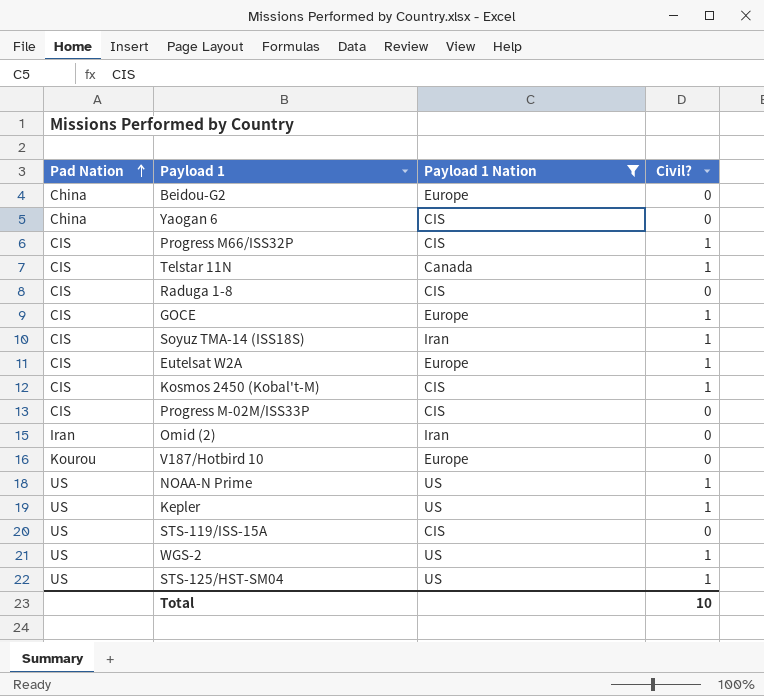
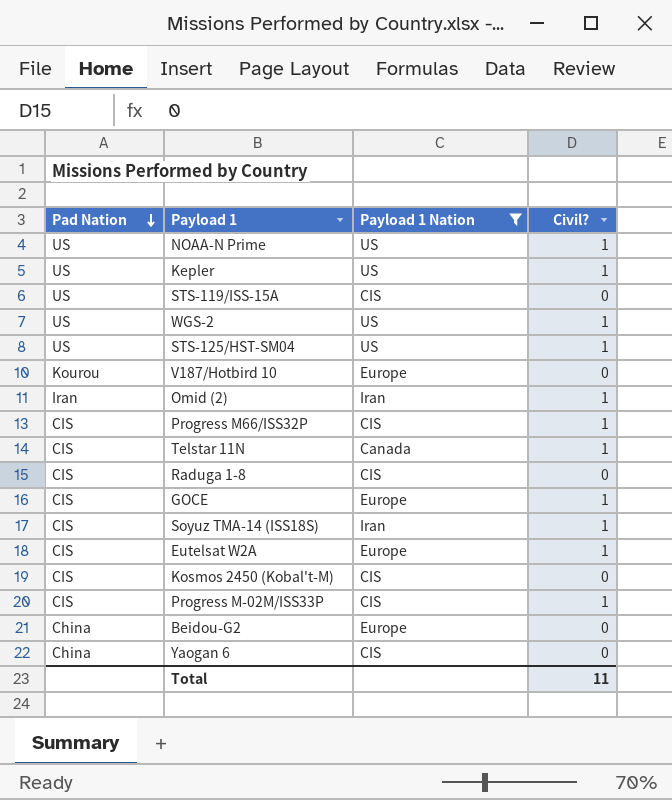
row order: Pad Nation ascending -> Pad Nation descending
Omid (2) | Civil?: 0 -> 1
Kosmos 2450 (Kobal't-M) | Civil?: 1 -> 0
Progress M-02M/ISS33P | Civil?: 0 -> 1
Total | Civil?: 10 -> 11

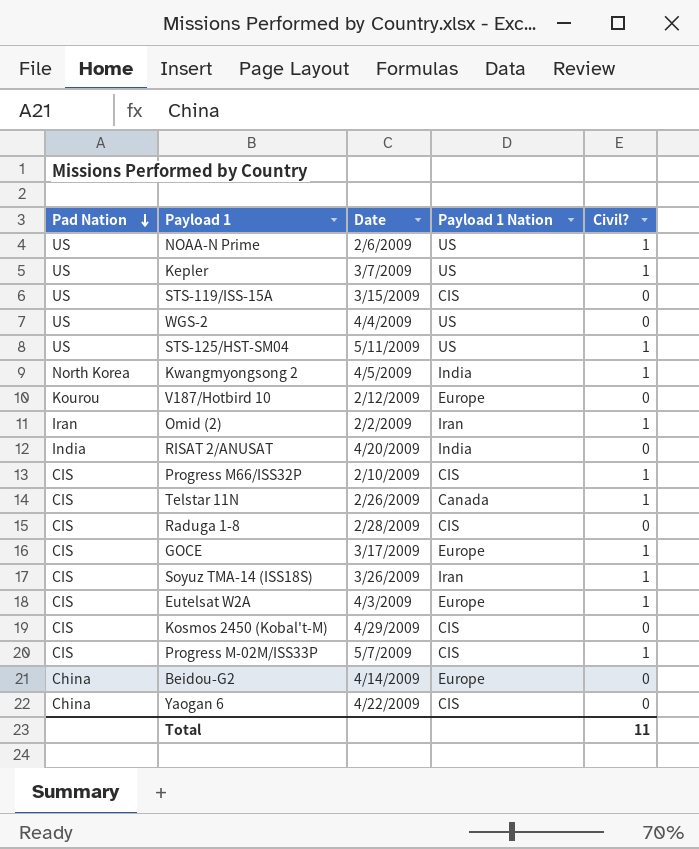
filter: Payload 1 Nation != India -> none
column Date | position: none -> 3
WGS-2 | Civil?: 1 -> 0

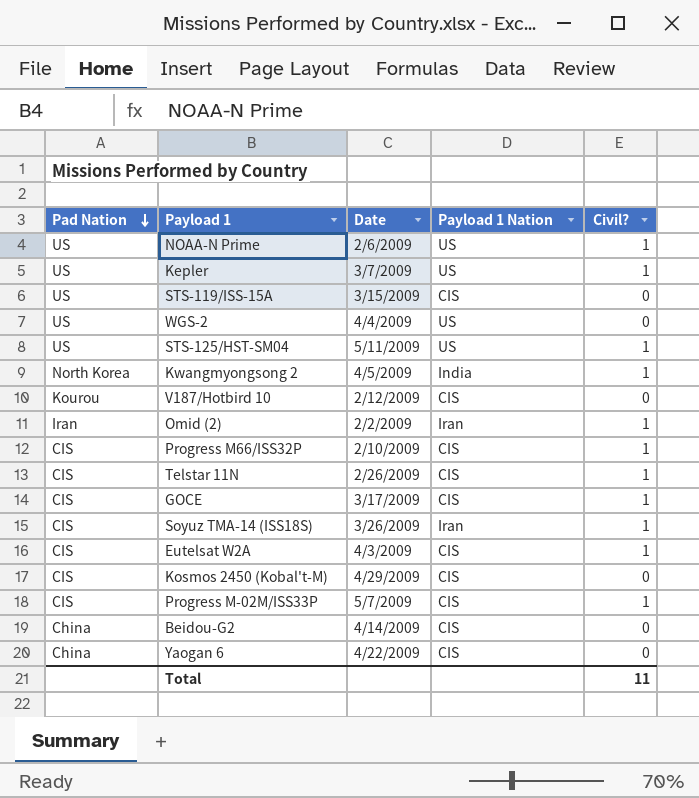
row RISAT 2/ANUSAT: India | 4/20/2009 | India | 0 -> none
row Raduga 1-8: CIS | 2/28/2009 | CIS | 0 -> none
V187/Hotbird 10 | Payload 1 Nation: Europe -> CIS
Telstar 11N | Payload 1 Nation: Canada -> CIS
GOCE | Payload 1 Nation: Europe -> CIS
Eutelsat W2A | Payload 1 Nation: Europe -> CIS
Beidou-G2 | Payload 1 Nation: Europe -> CIS

